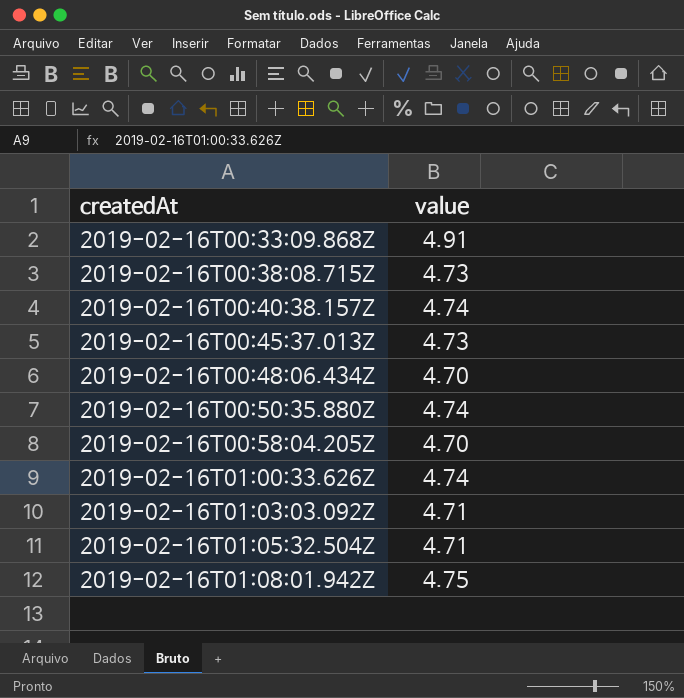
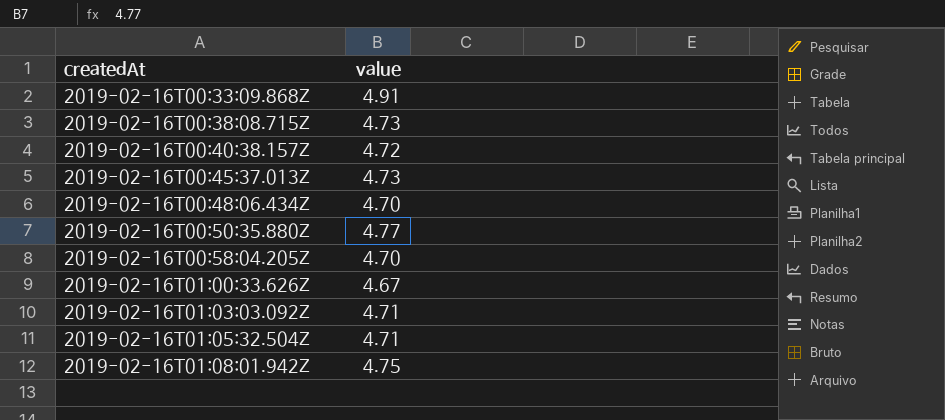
2019-02-16T00:40:38.157Z | value: 4.74 -> 4.72
2019-02-16T00:50:35.880Z | value: 4.74 -> 4.77
2019-02-16T01:00:33.626Z | value: 4.74 -> 4.67

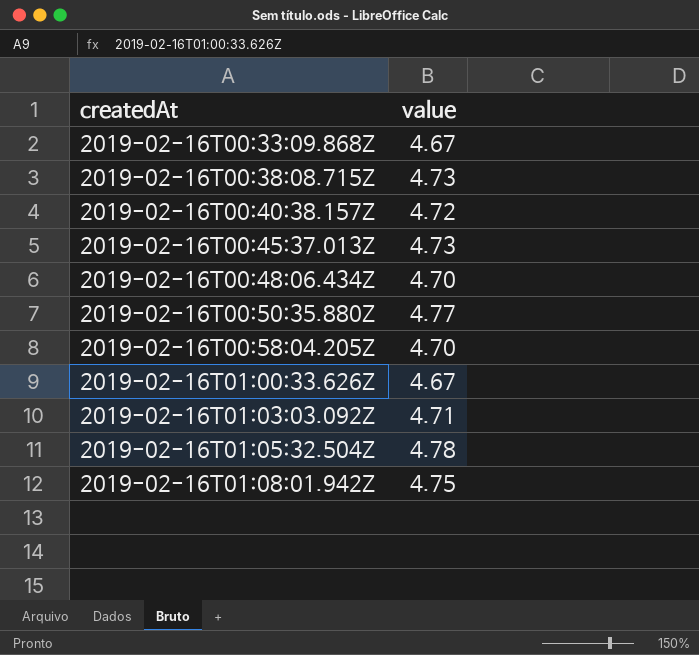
2019-02-16T00:33:09.868Z | value: 4.91 -> 4.67
2019-02-16T01:05:32.504Z | value: 4.71 -> 4.78

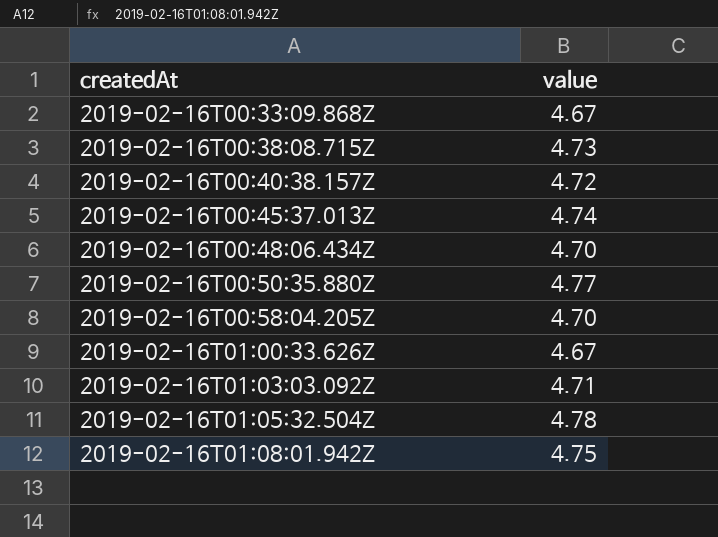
2019-02-16T00:45:37.013Z | value: 4.73 -> 4.74

